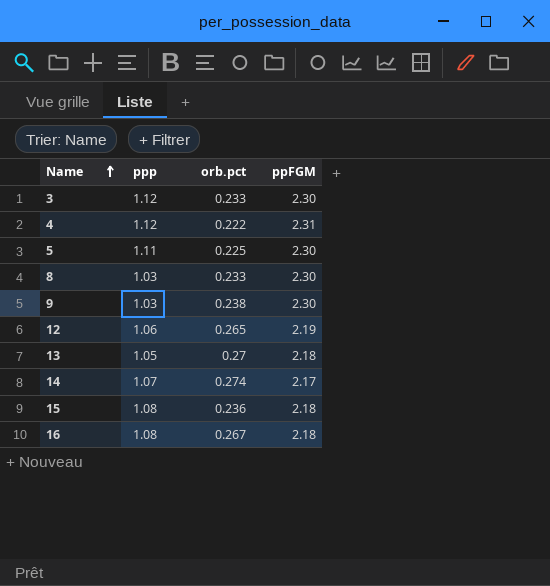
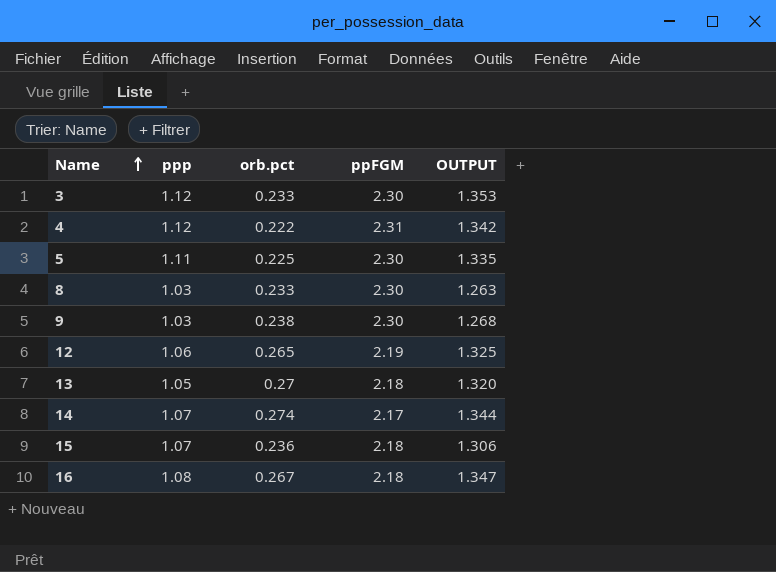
column OUTPUT | formula: none -> [ppp] + [orb.pct]
15 | ppp: 1.08 -> 1.07

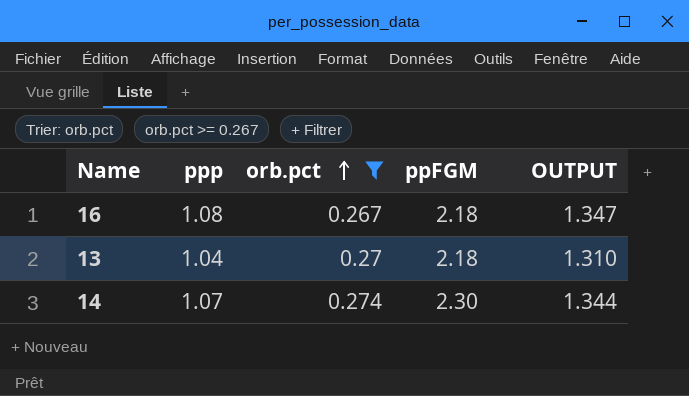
filter: none -> orb.pct >= 0.267
row order: Name ascending -> orb.pct ascending
13 | ppp: 1.05 -> 1.04
13 | OUTPUT: 1.320 -> 1.310
14 | ppFGM: 2.17 -> 2.30

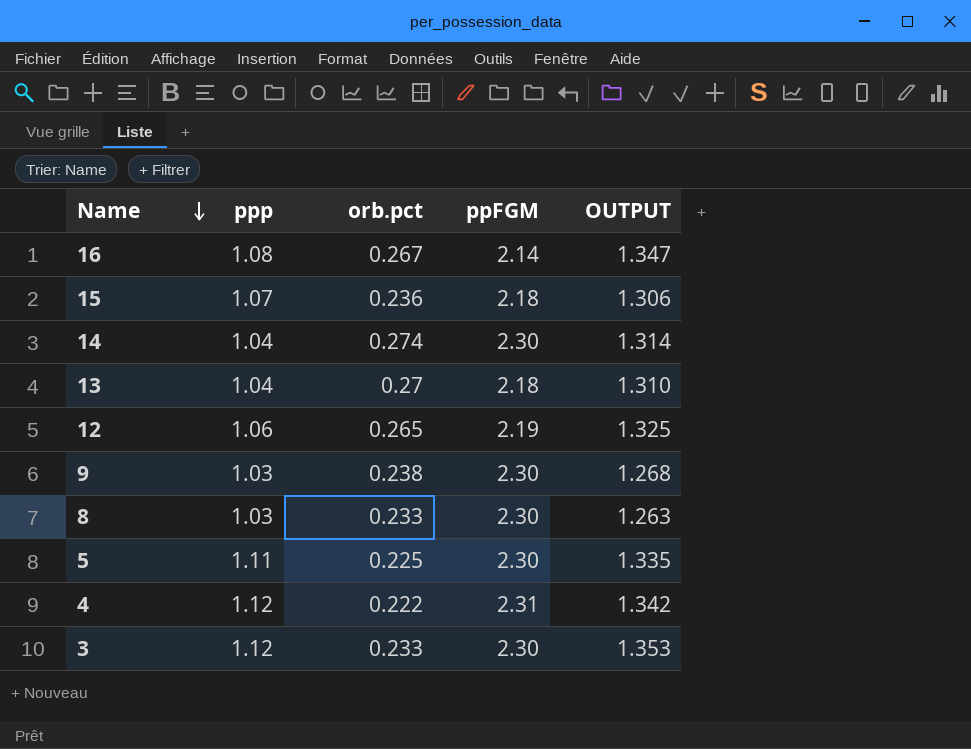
filter: orb.pct >= 0.267 -> none
row order: orb.pct ascending -> Name descending
16 | ppFGM: 2.18 -> 2.14
14 | ppp: 1.07 -> 1.04
14 | OUTPUT: 1.344 -> 1.314

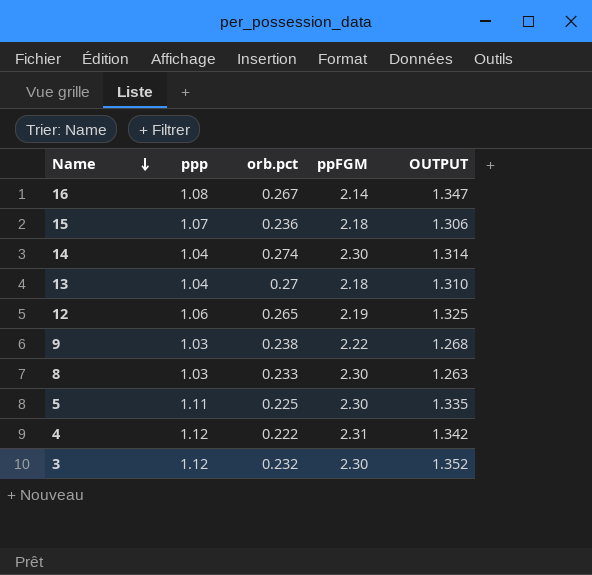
9 | ppFGM: 2.30 -> 2.22
3 | orb.pct: 0.233 -> 0.232
3 | OUTPUT: 1.353 -> 1.352

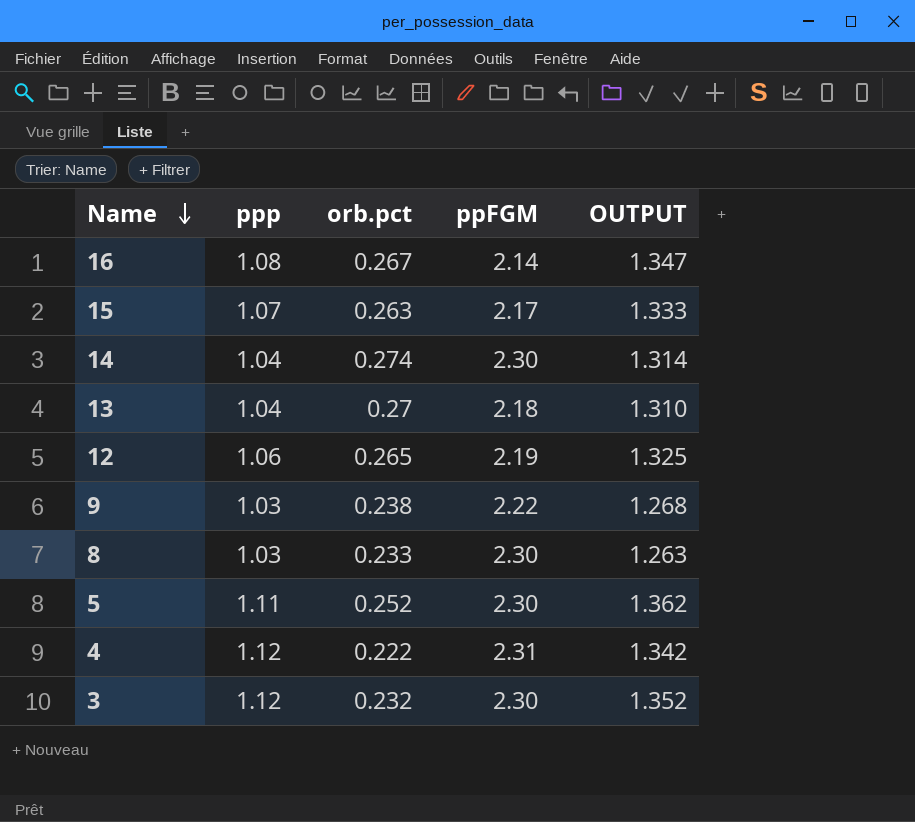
15 | orb.pct: 0.236 -> 0.263
15 | ppFGM: 2.18 -> 2.17
15 | OUTPUT: 1.306 -> 1.333
5 | orb.pct: 0.225 -> 0.252
5 | OUTPUT: 1.335 -> 1.362

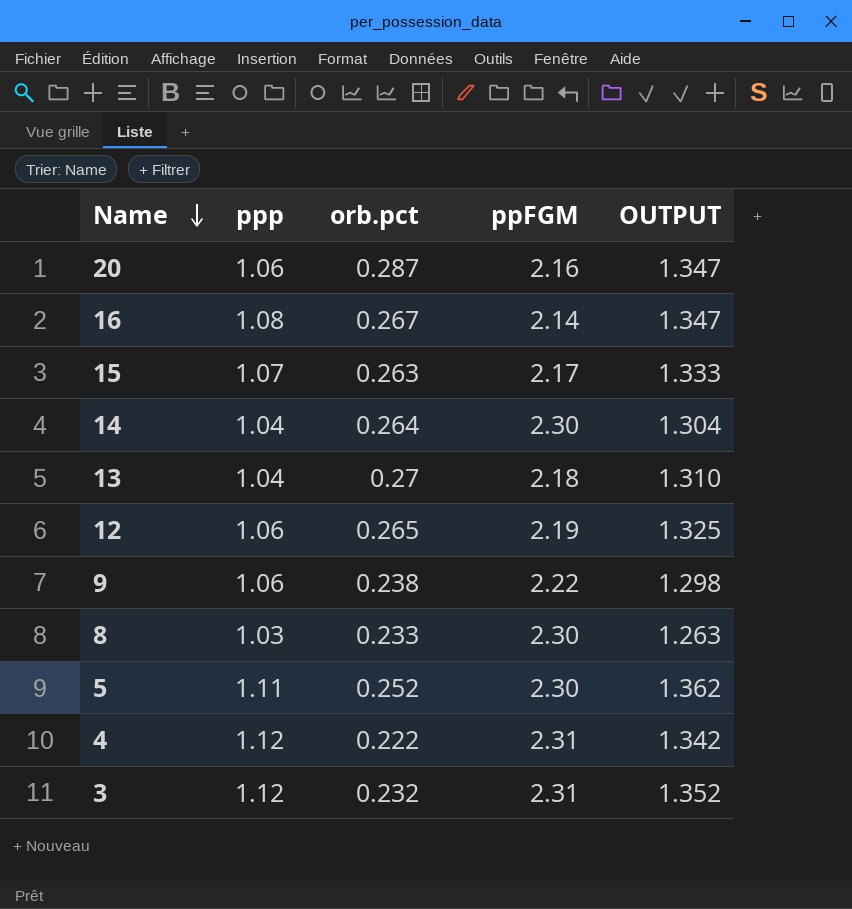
row 20: none -> 1.06 | 0.287 | 2.16 | 1.347
14 | orb.pct: 0.274 -> 0.264
14 | OUTPUT: 1.314 -> 1.304
9 | ppp: 1.03 -> 1.06
9 | OUTPUT: 1.268 -> 1.298
3 | ppFGM: 2.30 -> 2.31

